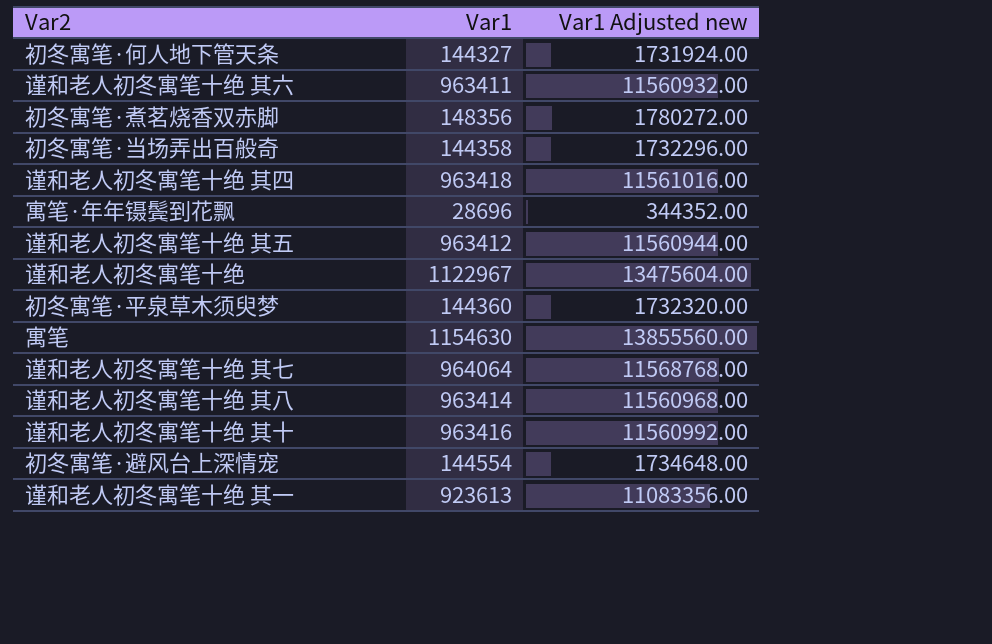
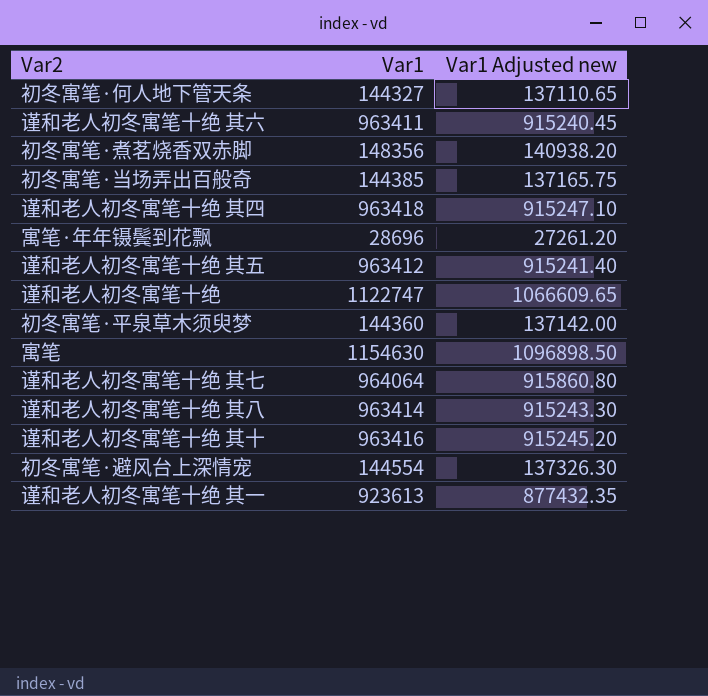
column Var1 Adjusted new | formula: [Var1] * 12 -> [Var1] * 0.95
初冬寓笔·当场弄出百般奇 | Var1: 144358 -> 144385
谨和老人初冬寓笔十绝 | Var1: 1122967 -> 1122747

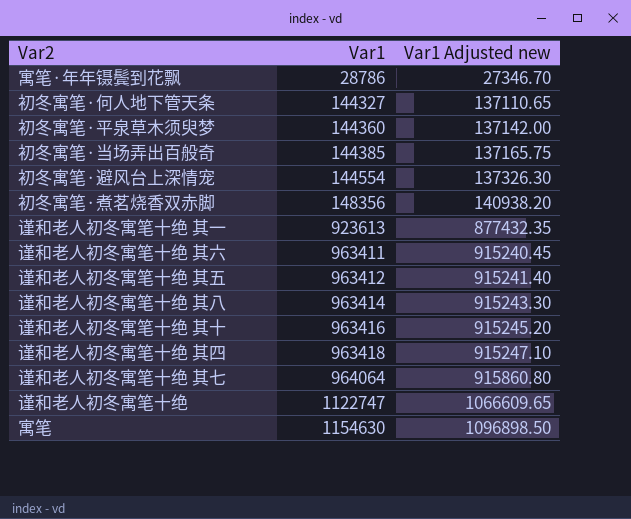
row order: none -> Var1 ascending
寓笔·年年镊鬓到花飘 | Var1: 28696 -> 28786
寓笔·年年镊鬓到花飘 | Var1 Adjusted new: 27261.20 -> 27346.70

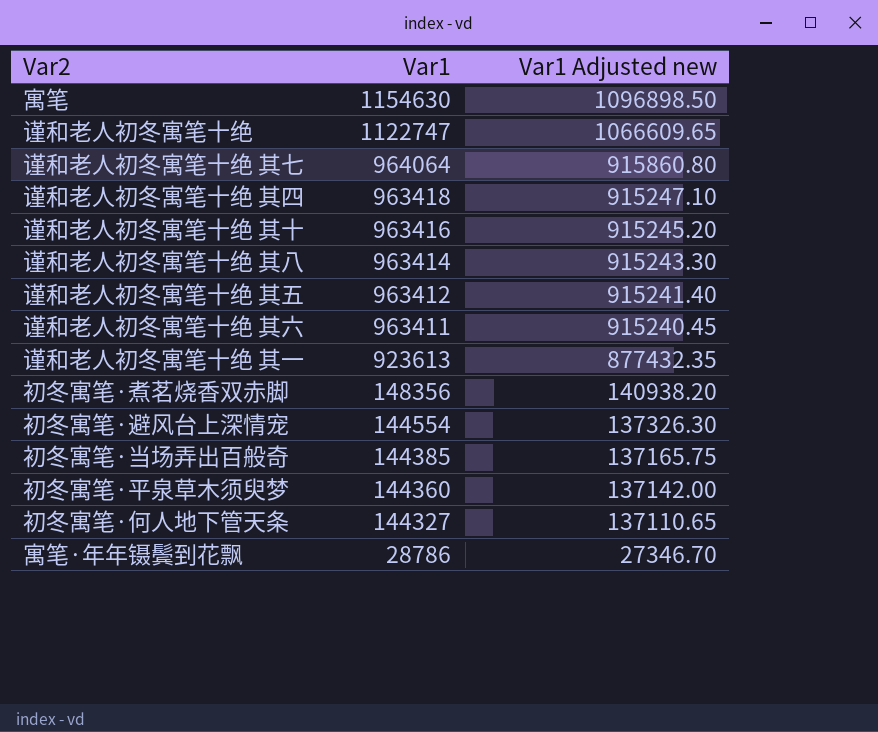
row order: Var1 ascending -> Var1 descending

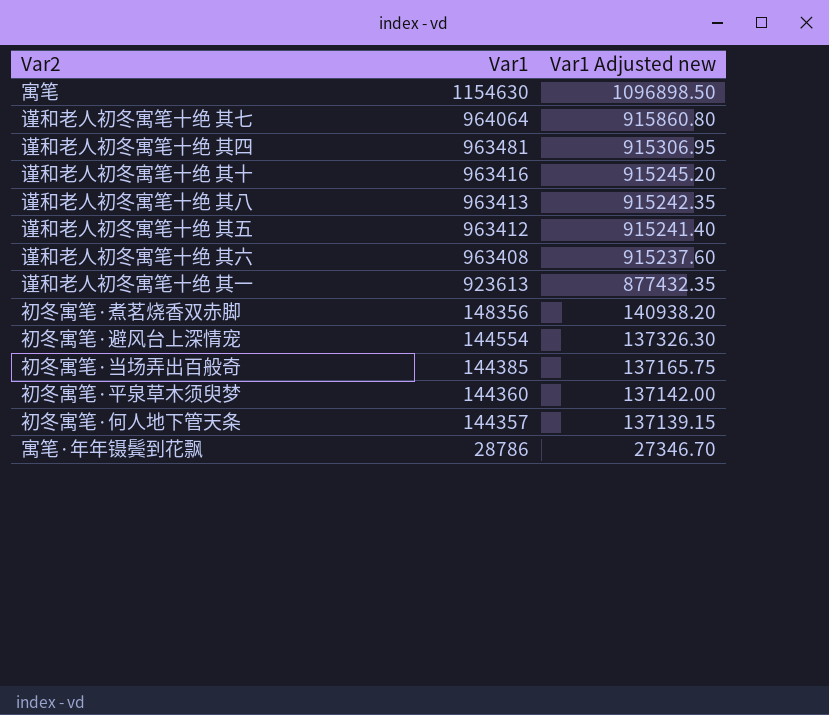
row 谨和老人初冬寓笔十绝: 1122747 | 1066609.65 -> none
谨和老人初冬寓笔十绝 其四 | Var1: 963418 -> 963481
谨和老人初冬寓笔十绝 其四 | Var1 Adjusted new: 915247.10 -> 915306.95
谨和老人初冬寓笔十绝 其八 | Var1: 963414 -> 963413
谨和老人初冬寓笔十绝 其八 | Var1 Adjusted new: 915243.30 -> 915242.35
谨和老人初冬寓笔十绝 其六 | Var1: 963411 -> 963408
谨和老人初冬寓笔十绝 其六 | Var1 Adjusted new: 915240.45 -> 915237.60
初冬寓笔·何人地下管天条 | Var1: 144327 -> 144357
初冬寓笔·何人地下管天条 | Var1 Adjusted new: 137110.65 -> 137139.15

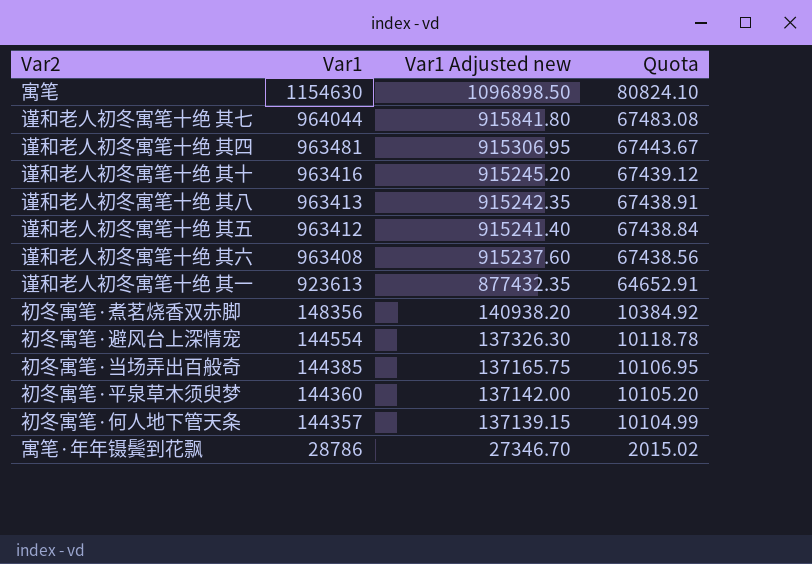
column Quota | formula: none -> [Var1] * 0.07
谨和老人初冬寓笔十绝 其七 | Var1: 964064 -> 964044
谨和老人初冬寓笔十绝 其七 | Var1 Adjusted new: 915860.80 -> 915841.80

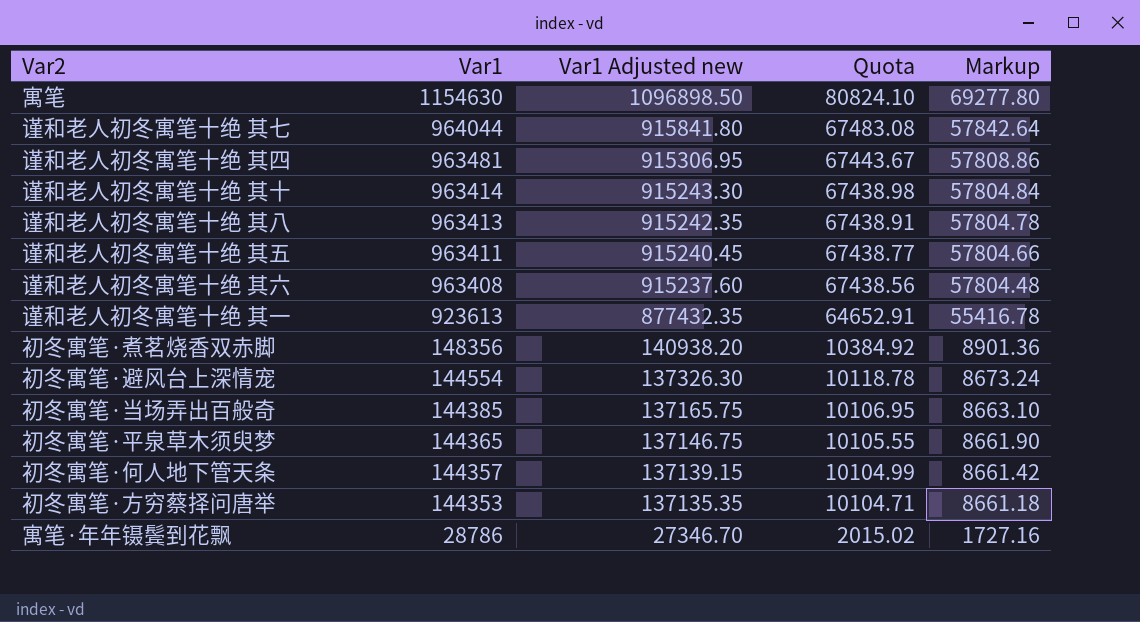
column Markup | formula: none -> [Var1] * 0.06
谨和老人初冬寓笔十绝 其十 | Var1: 963416 -> 963414
谨和老人初冬寓笔十绝 其十 | Var1 Adjusted new: 915245.20 -> 915243.30
谨和老人初冬寓笔十绝 其十 | Quota: 67439.12 -> 67438.98
谨和老人初冬寓笔十绝 其五 | Var1: 963412 -> 963411
谨和老人初冬寓笔十绝 其五 | Var1 Adjusted new: 915241.40 -> 915240.45
谨和老人初冬寓笔十绝 其五 | Quota: 67438.84 -> 67438.77
初冬寓笔·平泉草木须臾梦 | Var1: 144360 -> 144365
初冬寓笔·平泉草木须臾梦 | Var1 Adjusted new: 137142.00 -> 137146.75
初冬寓笔·平泉草木须臾梦 | Quota: 10105.20 -> 10105.55
row 初冬寓笔·方穷蔡择问唐举: none -> 144353 | 137135.35 | 10104.71 | 8661.18

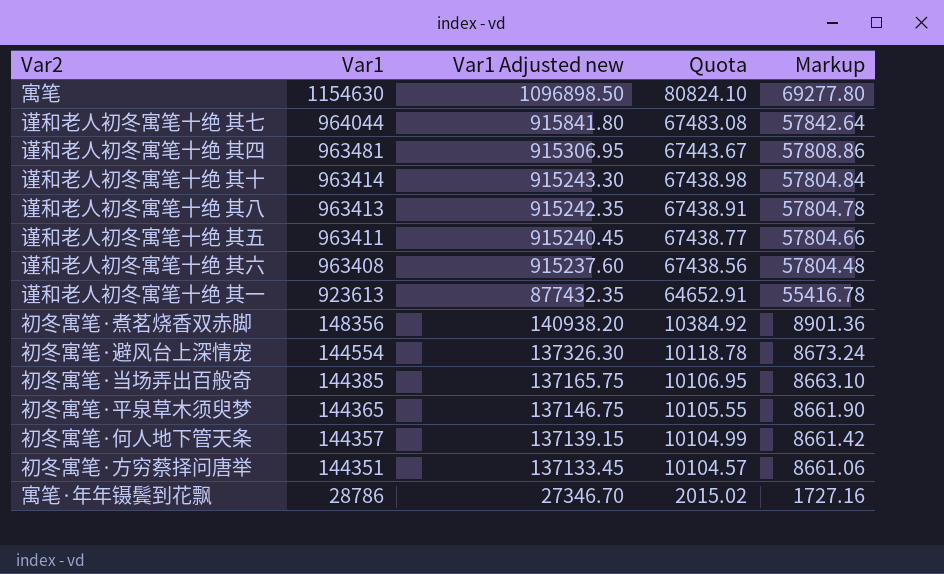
初冬寓笔·方穷蔡择问唐举 | Var1: 144353 -> 144351
初冬寓笔·方穷蔡择问唐举 | Var1 Adjusted new: 137135.35 -> 137133.45
初冬寓笔·方穷蔡择问唐举 | Quota: 10104.71 -> 10104.57
初冬寓笔·方穷蔡择问唐举 | Markup: 8661.18 -> 8661.06

